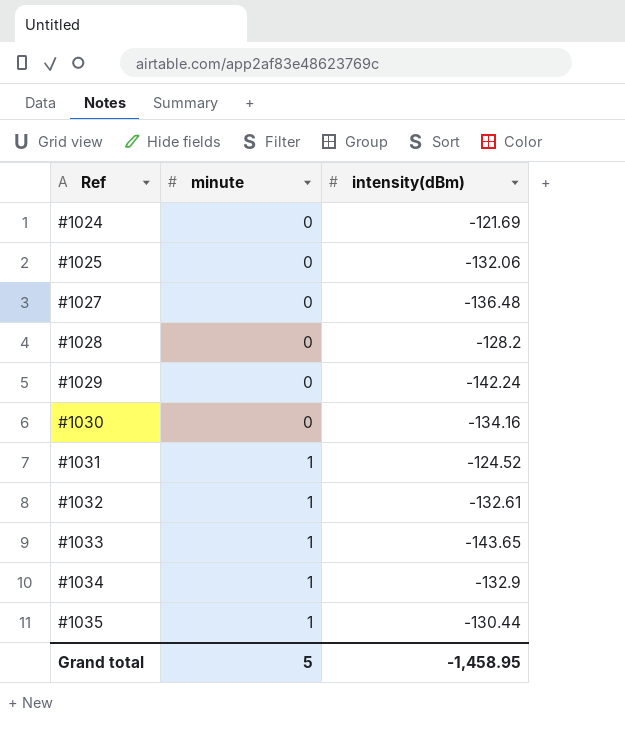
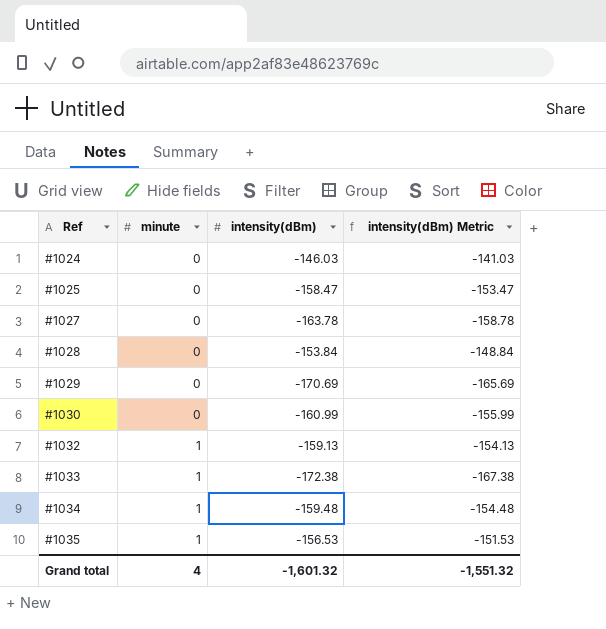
column intensity(dBm) Metric | formula: none -> [intensity(dBm)] + 5
row #1031: 1 | -124.52 -> none
#1024 | intensity(dBm): -121.69 -> -146.03
#1025 | intensity(dBm): -132.06 -> -158.47
#1027 | intensity(dBm): -136.48 -> -163.78
#1028 | intensity(dBm): -128.2 -> -153.84
#1029 | intensity(dBm): -142.24 -> -170.69
#1030 | intensity(dBm): -134.16 -> -160.99
#1032 | intensity(dBm): -132.61 -> -159.13
#1033 | intensity(dBm): -143.65 -> -172.38
#1034 | intensity(dBm): -132.9 -> -159.48
#1035 | intensity(dBm): -130.44 -> -156.53
Grand total | minute: 5 -> 4
Grand total | intensity(dBm): -1,458.95 -> -1,601.32

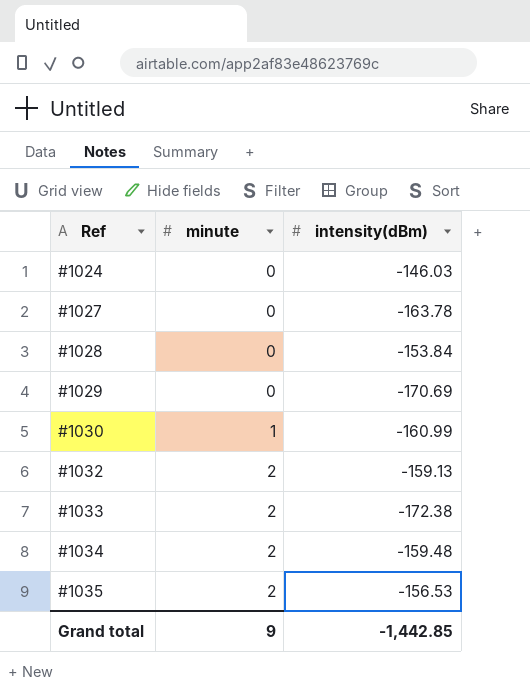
column intensity(dBm) Metric | formula: [intensity(dBm)] + 5 -> none
row #1025: 0 | -158.47 | -153.47 -> none
#1030 | minute: 0 -> 1
#1032 | minute: 1 -> 2
#1033 | minute: 1 -> 2
#1034 | minute: 1 -> 2
#1035 | minute: 1 -> 2
Grand total | minute: 4 -> 9
Grand total | intensity(dBm): -1,601.32 -> -1,442.85

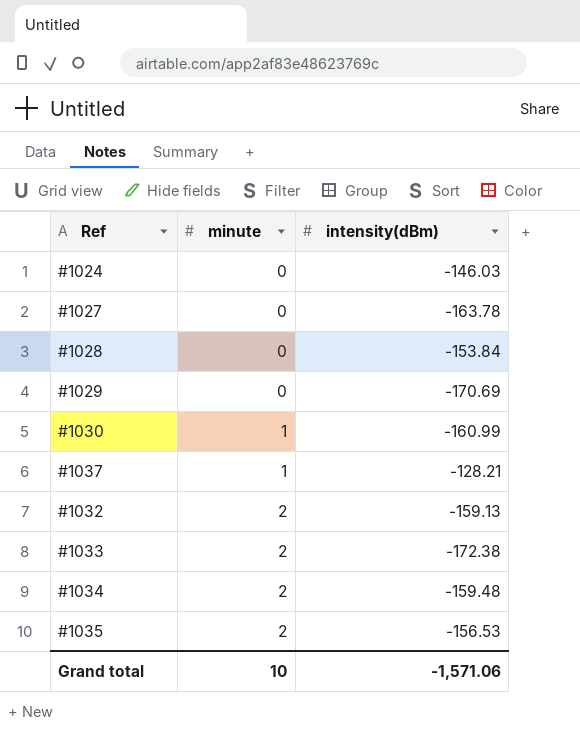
row #1037: none -> 1 | -128.21
Grand total | minute: 9 -> 10
Grand total | intensity(dBm): -1,442.85 -> -1,571.06

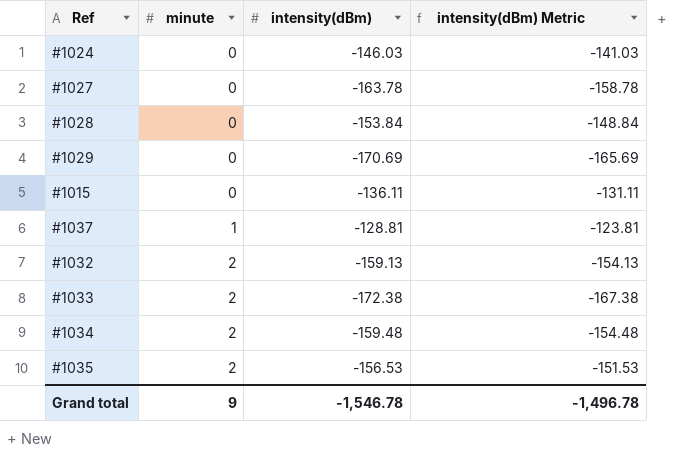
column intensity(dBm) Metric | formula: none -> [intensity(dBm)] + 5
row #1030: 1 | -160.99 -> none
row #1015: none -> 0 | -136.11 | -131.11
#1037 | intensity(dBm): -128.21 -> -128.81
Grand total | minute: 10 -> 9
Grand total | intensity(dBm): -1,571.06 -> -1,546.78

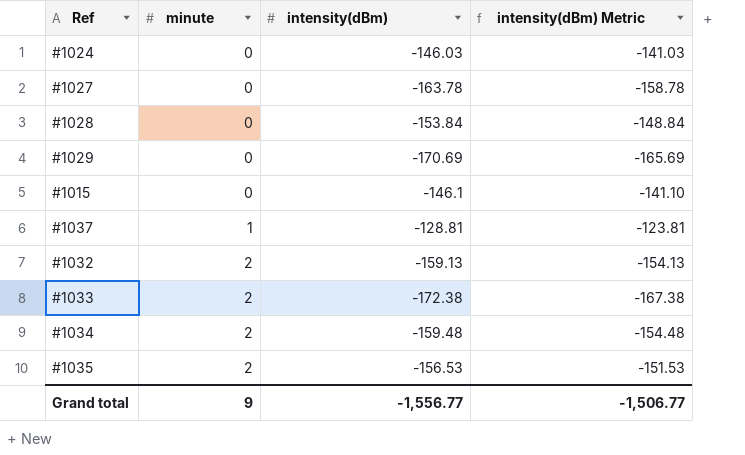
#1015 | intensity(dBm): -136.11 -> -146.1
#1015 | intensity(dBm) Metric: -131.11 -> -141.10
Grand total | intensity(dBm): -1,546.78 -> -1,556.77
Grand total | intensity(dBm) Metric: -1,496.78 -> -1,506.77

